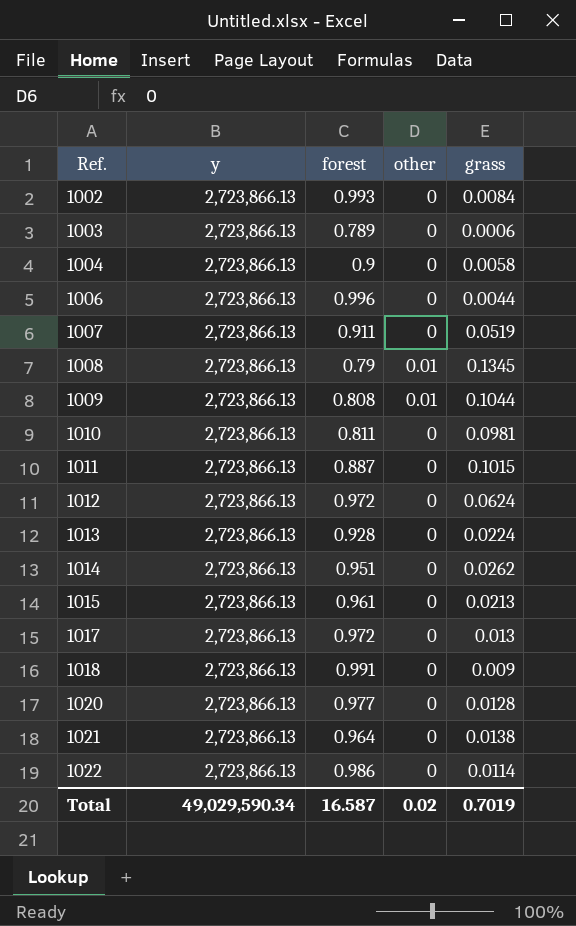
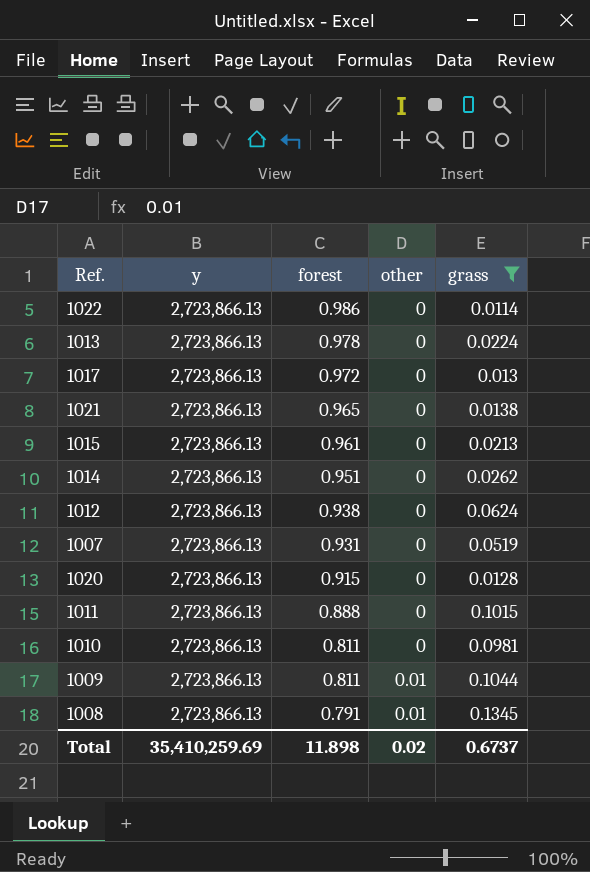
filter: none -> grass >= 0.0114
row order: Ref. ascending -> forest descending
1013 | forest: 0.928 -> 0.978
1021 | forest: 0.964 -> 0.965
1012 | forest: 0.972 -> 0.938
1007 | forest: 0.911 -> 0.931
1020 | forest: 0.977 -> 0.915
1011 | forest: 0.887 -> 0.888
1009 | forest: 0.808 -> 0.811
1008 | forest: 0.79 -> 0.791
Total | y: 49,029,590.34 -> 35,410,259.69
Total | forest: 16.587 -> 11.898
Total | grass: 0.7019 -> 0.6737

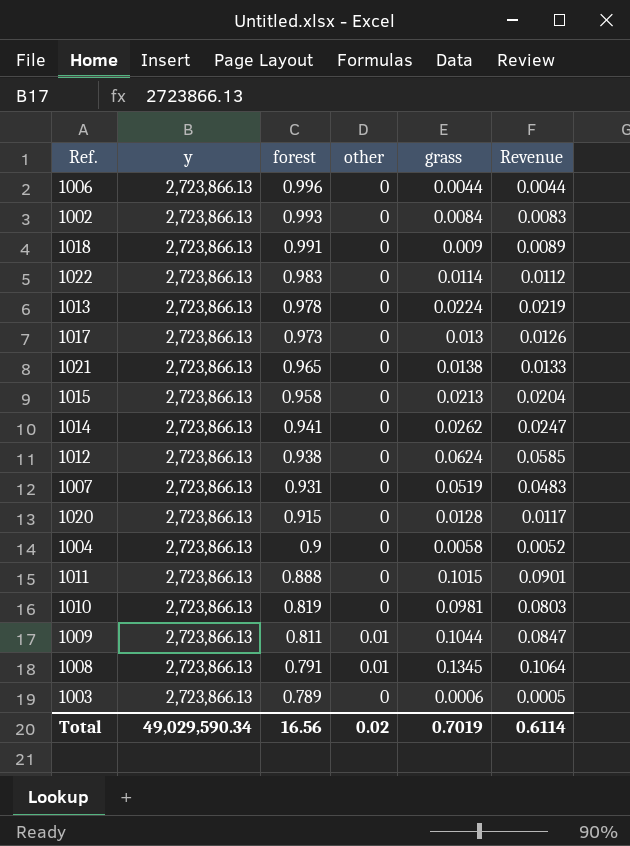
filter: grass >= 0.0114 -> none
column Revenue | formula: none -> [forest] * [grass]
1022 | forest: 0.986 -> 0.983
1017 | forest: 0.972 -> 0.973
1015 | forest: 0.961 -> 0.958
1014 | forest: 0.951 -> 0.941
1010 | forest: 0.811 -> 0.819
Total | y: 35,410,259.69 -> 49,029,590.34
Total | forest: 11.898 -> 16.56
Total | grass: 0.6737 -> 0.7019

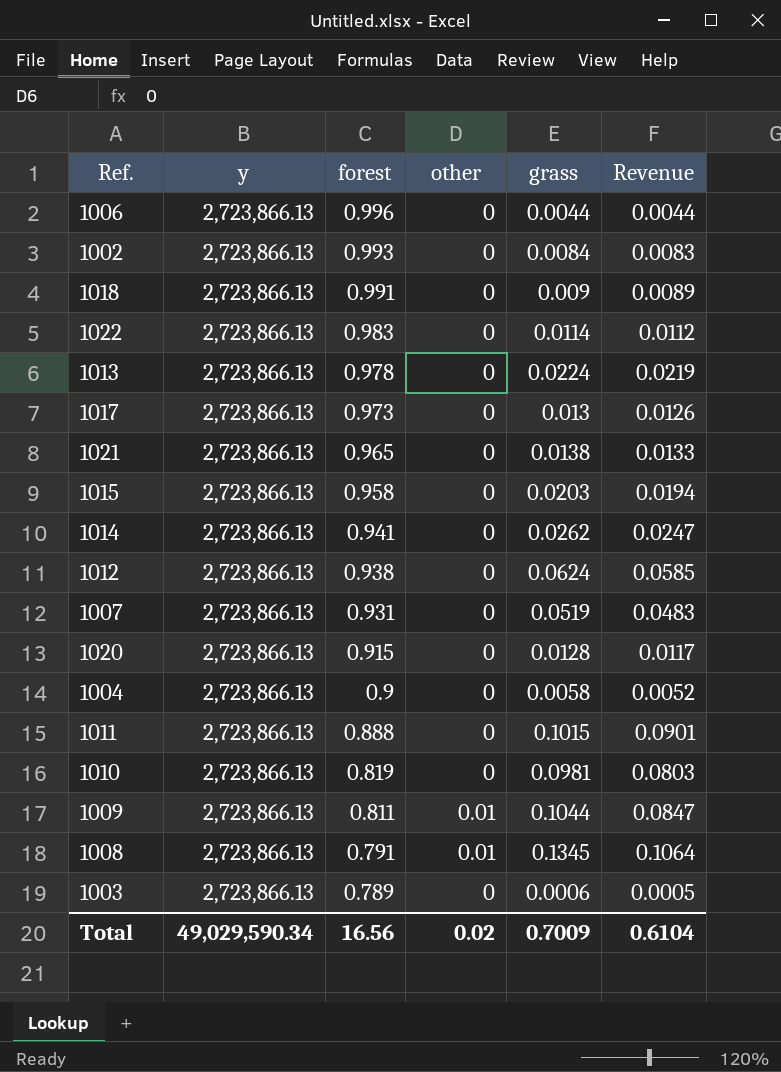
1015 | grass: 0.0213 -> 0.0203
1015 | Revenue: 0.0204 -> 0.0194
Total | grass: 0.7019 -> 0.7009
Total | Revenue: 0.6114 -> 0.6104

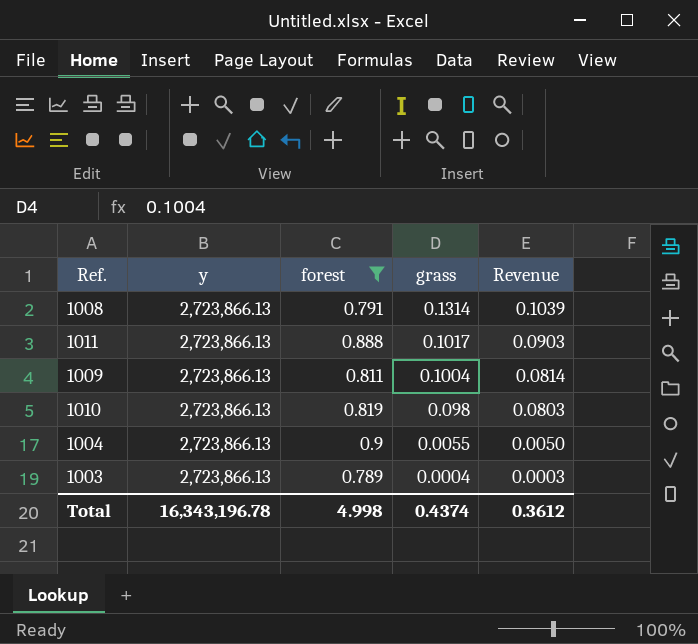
filter: none -> forest <= 0.9
row order: forest descending -> grass descending
column other | position: 4 -> none
1008 | grass: 0.1345 -> 0.1314
1008 | Revenue: 0.1064 -> 0.1039
1011 | grass: 0.1015 -> 0.1017
1011 | Revenue: 0.0901 -> 0.0903
1009 | grass: 0.1044 -> 0.1004
1009 | Revenue: 0.0847 -> 0.0814
1010 | grass: 0.0981 -> 0.098
1004 | grass: 0.0058 -> 0.0055
1004 | Revenue: 0.0052 -> 0.0050
1003 | grass: 0.0006 -> 0.0004
1003 | Revenue: 0.0005 -> 0.0003
Total | y: 49,029,590.34 -> 16,343,196.78
Total | forest: 16.56 -> 4.998
Total | grass: 0.7009 -> 0.4374
Total | Revenue: 0.6104 -> 0.3612

